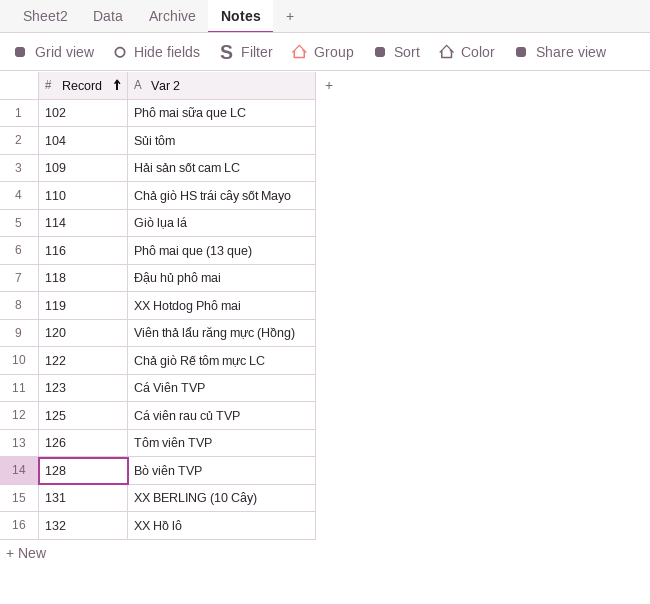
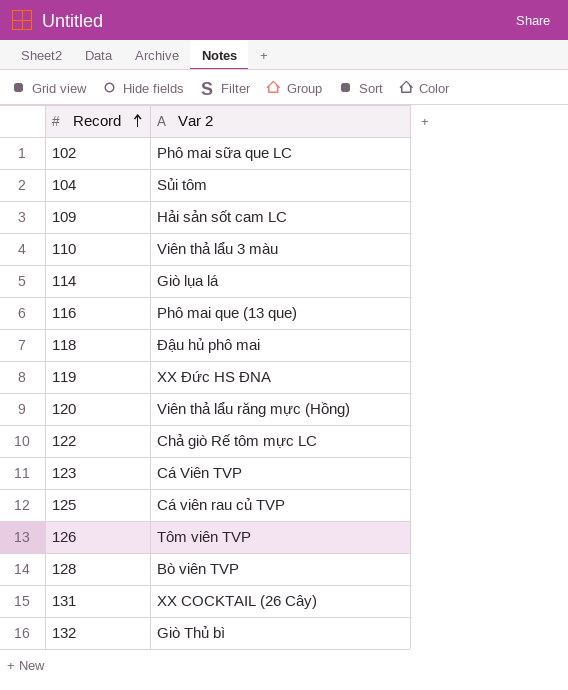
110 | Var 2: Chả giò HS trái cây sốt Mayo -> Viên thả lẩu 3 màu
119 | Var 2: XX Hotdog Phô mai -> XX Đức HS ĐNA
131 | Var 2: XX BERLING (10 Cây) -> XX COCKTAIL (26 Cây)
132 | Var 2: XX Hồ lô -> Giò Thủ bì

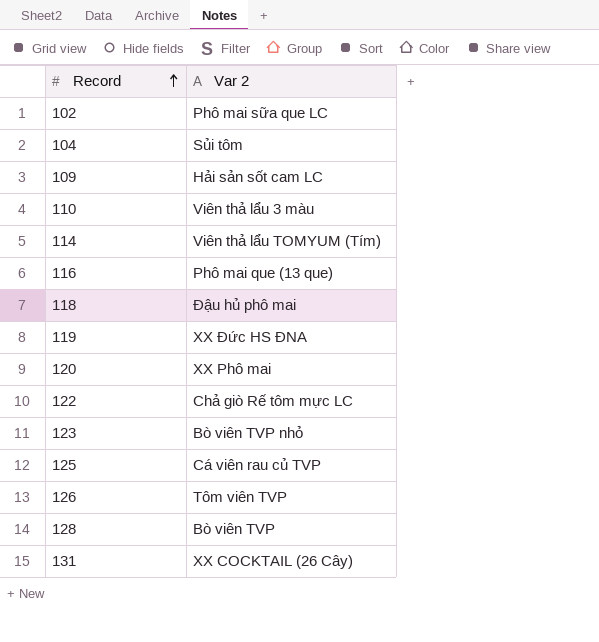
row 132: Giò Thủ bì -> none
114 | Var 2: Giò lụa lá -> Viên thả lẩu TOMYUM (Tím)
120 | Var 2: Viên thả lẩu răng mực (Hồng) -> XX Phô mai
123 | Var 2: Cá Viên TVP -> Bò viên TVP nhỏ

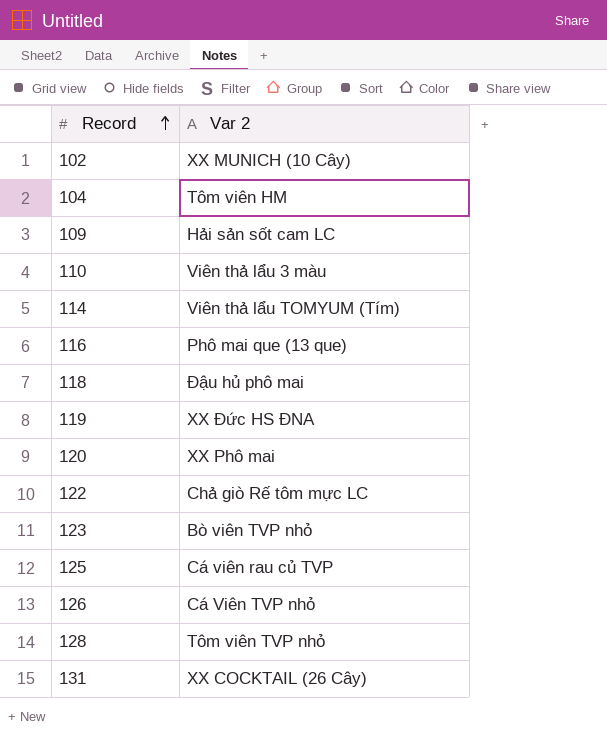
102 | Var 2: Phô mai sữa que LC -> XX MUNICH (10 Cây)
104 | Var 2: Sủi tôm -> Tôm viên HM
126 | Var 2: Tôm viên TVP -> Cá Viên TVP nhỏ
128 | Var 2: Bò viên TVP -> Tôm viên TVP nhỏ

